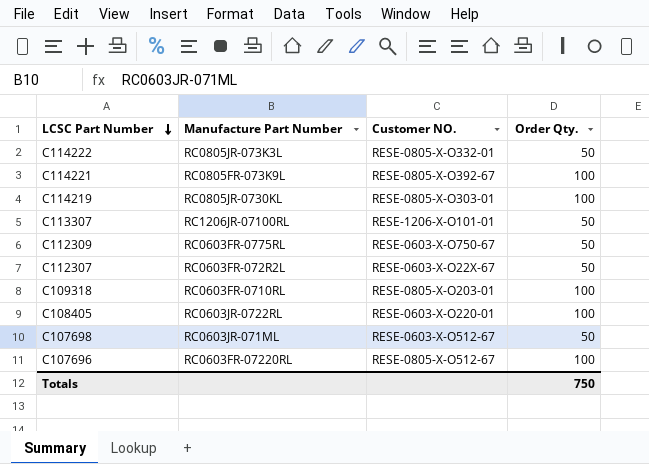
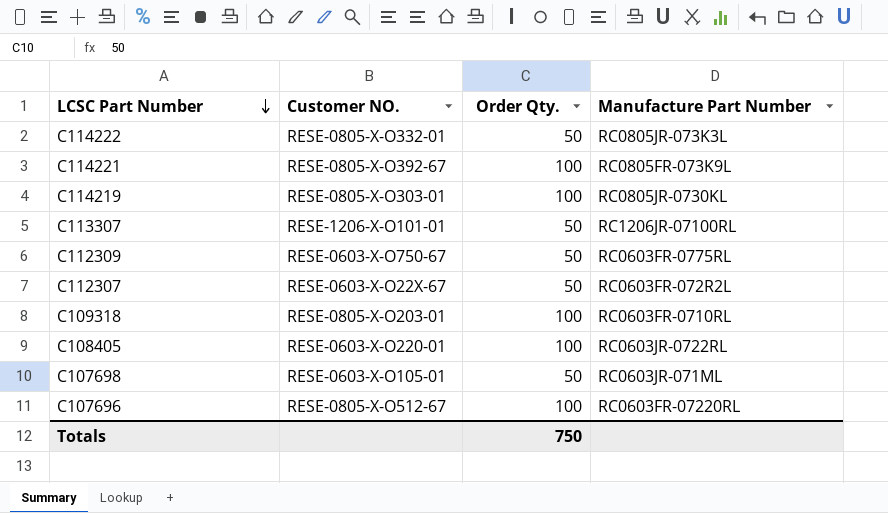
column Manufacture Part Number | position: 2 -> 4
C107698 | Customer NO.: RESE-0603-X-O512-67 -> RESE-0603-X-O105-01

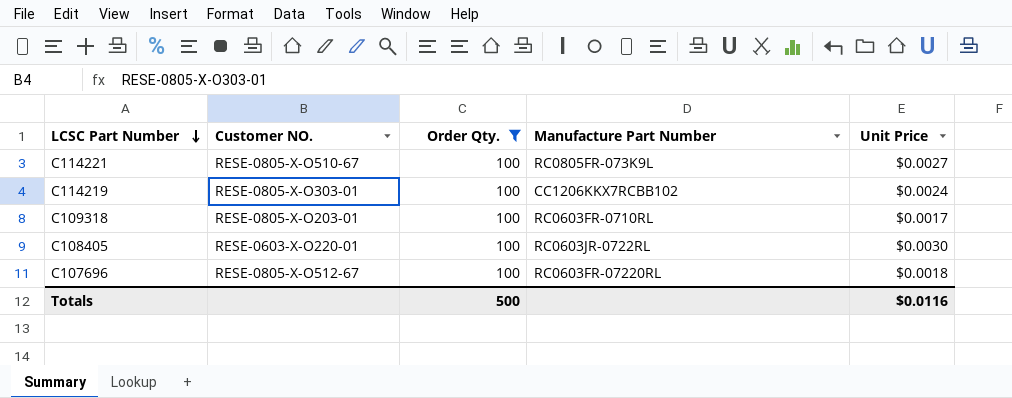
filter: none -> Order Qty. = 100
column Unit Price | position: none -> 5
C114221 | Customer NO.: RESE-0805-X-O392-67 -> RESE-0805-X-O510-67
C114219 | Manufacture Part Number: RC0805JR-0730KL -> CC1206KKX7RCBB102
Totals | Order Qty.: 750 -> 500

